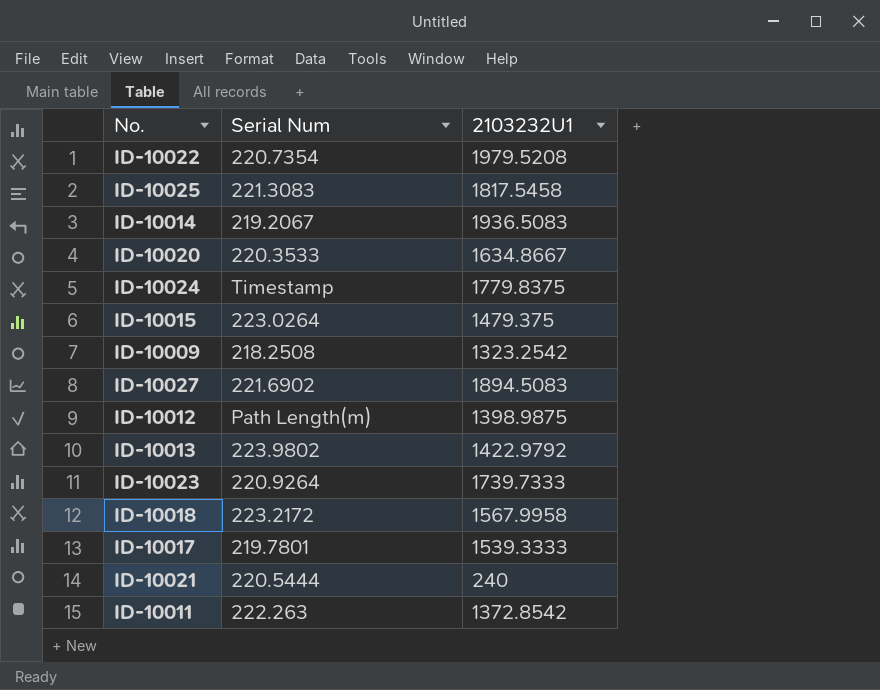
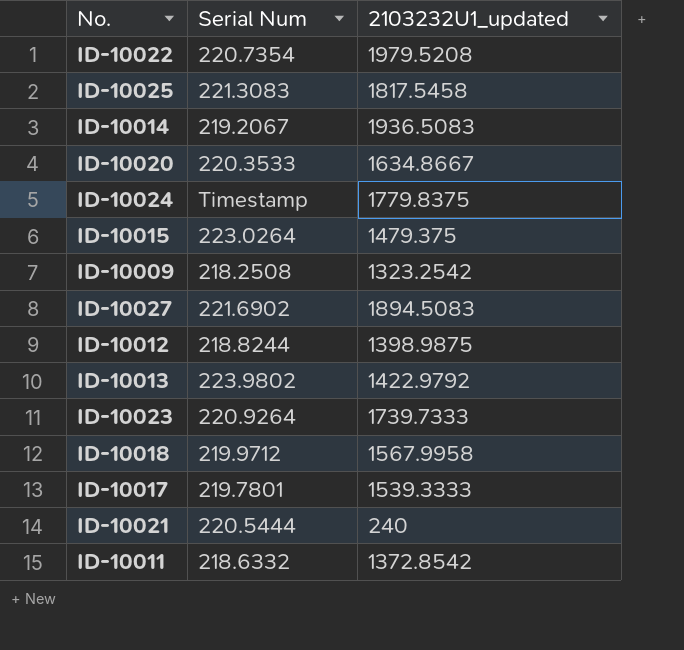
column name: 2103232U1 -> 2103232U1_updated
ID-10012 | Serial Num: Path Length(m) -> 218.8244
ID-10018 | Serial Num: 223.2172 -> 219.9712
ID-10011 | Serial Num: 222.263 -> 218.6332

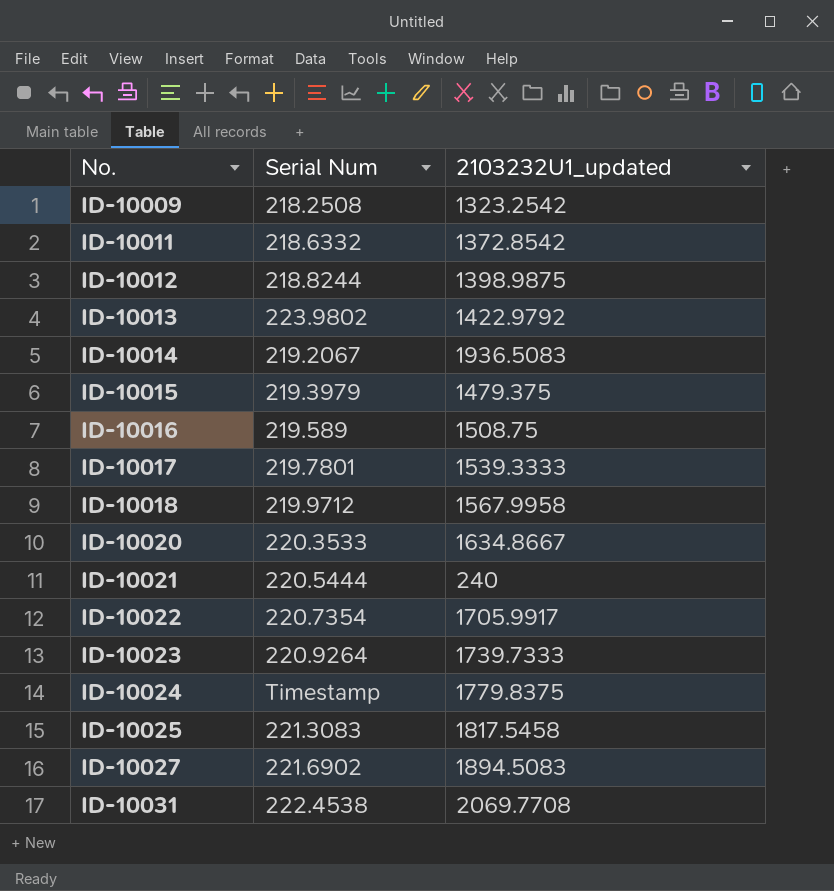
row order: none -> No. ascending
ID-10015 | Serial Num: 223.0264 -> 219.3979
row ID-10016: none -> 219.589 | 1508.75
ID-10022 | 2103232U1_updated: 1979.5208 -> 1705.9917
row ID-10031: none -> 222.4538 | 2069.7708

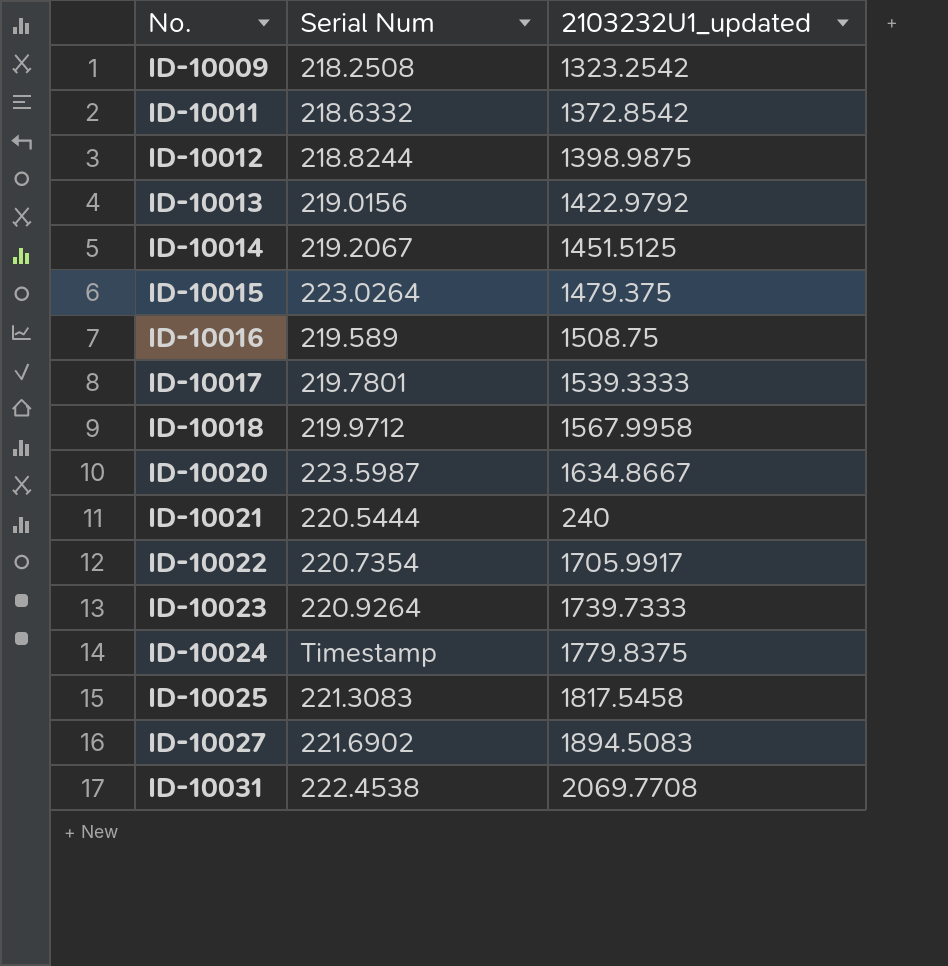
ID-10013 | Serial Num: 223.9802 -> 219.0156
ID-10014 | 2103232U1_updated: 1936.5083 -> 1451.5125
ID-10015 | Serial Num: 219.3979 -> 223.0264
ID-10020 | Serial Num: 220.3533 -> 223.5987

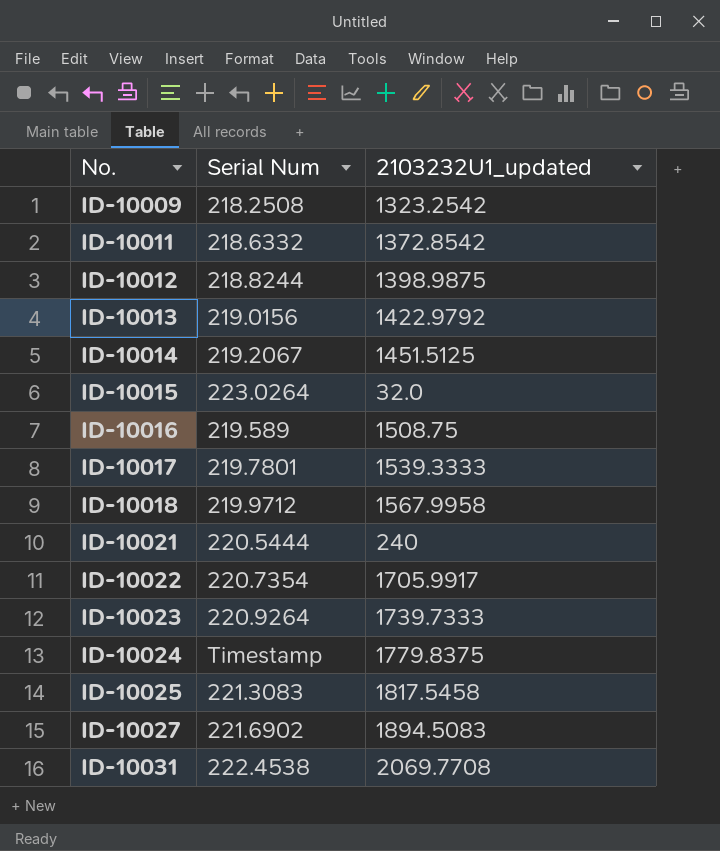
row ID-10020: 223.5987 | 1634.8667 -> none
ID-10015 | 2103232U1_updated: 1479.375 -> 32.0

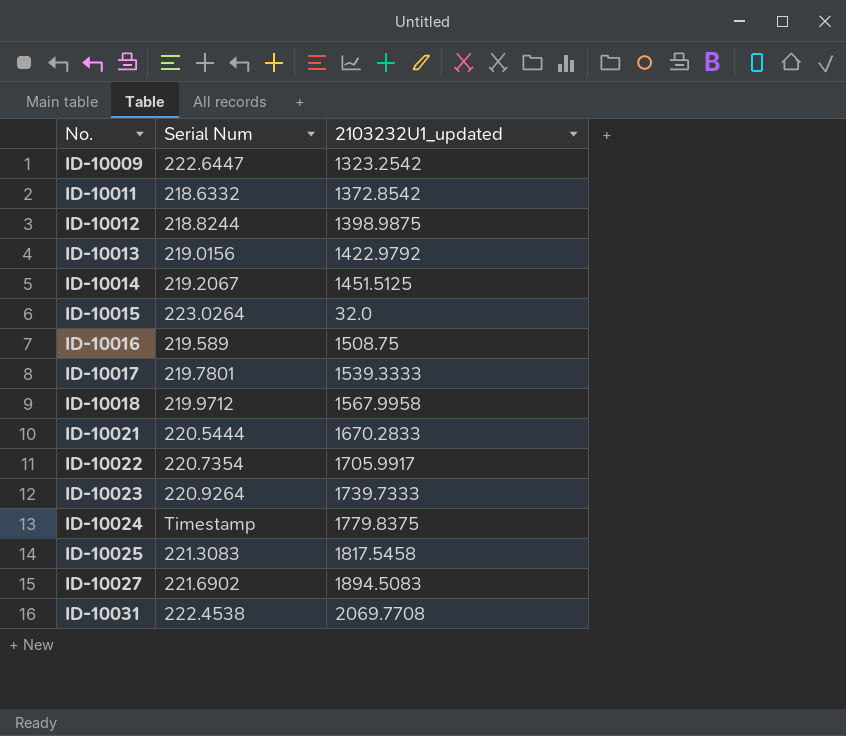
ID-10009 | Serial Num: 218.2508 -> 222.6447
ID-10021 | 2103232U1_updated: 240 -> 1670.2833

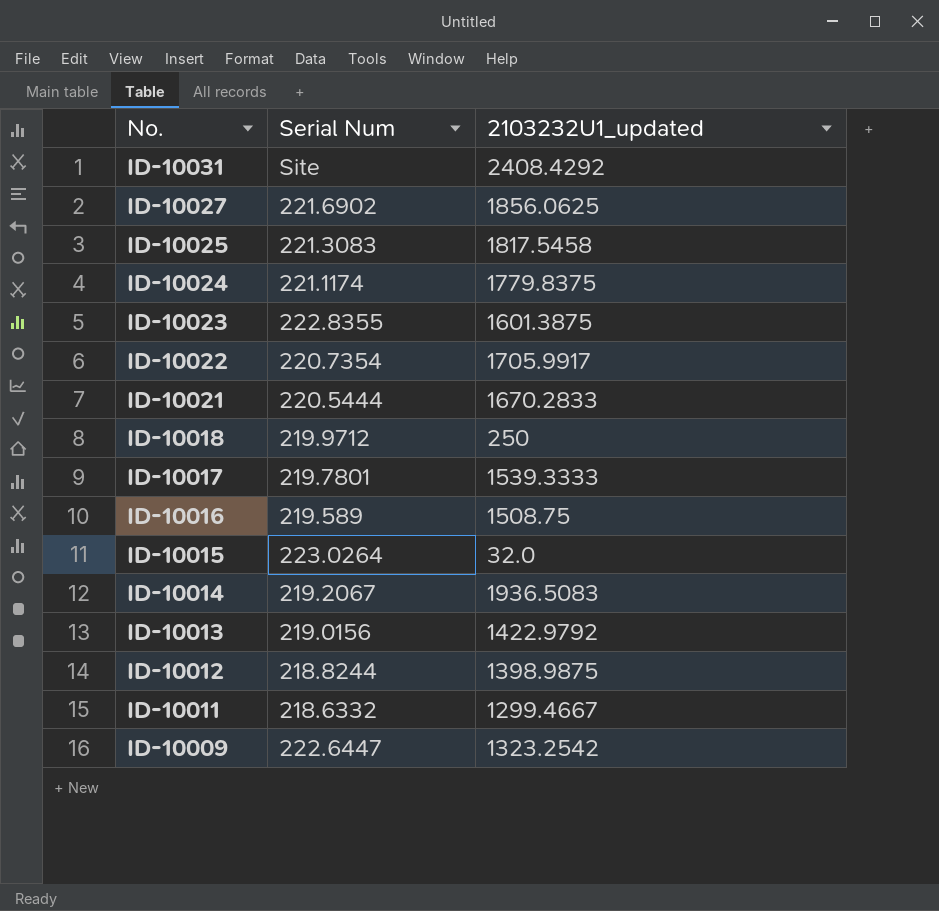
row order: No. ascending -> No. descending
ID-10031 | Serial Num: 222.4538 -> Site
ID-10031 | 2103232U1_updated: 2069.7708 -> 2408.4292
ID-10027 | 2103232U1_updated: 1894.5083 -> 1856.0625
ID-10024 | Serial Num: Timestamp -> 221.1174
ID-10023 | Serial Num: 220.9264 -> 222.8355
ID-10023 | 2103232U1_updated: 1739.7333 -> 1601.3875
ID-10018 | 2103232U1_updated: 1567.9958 -> 250
ID-10014 | 2103232U1_updated: 1451.5125 -> 1936.5083
ID-10011 | 2103232U1_updated: 1372.8542 -> 1299.4667

